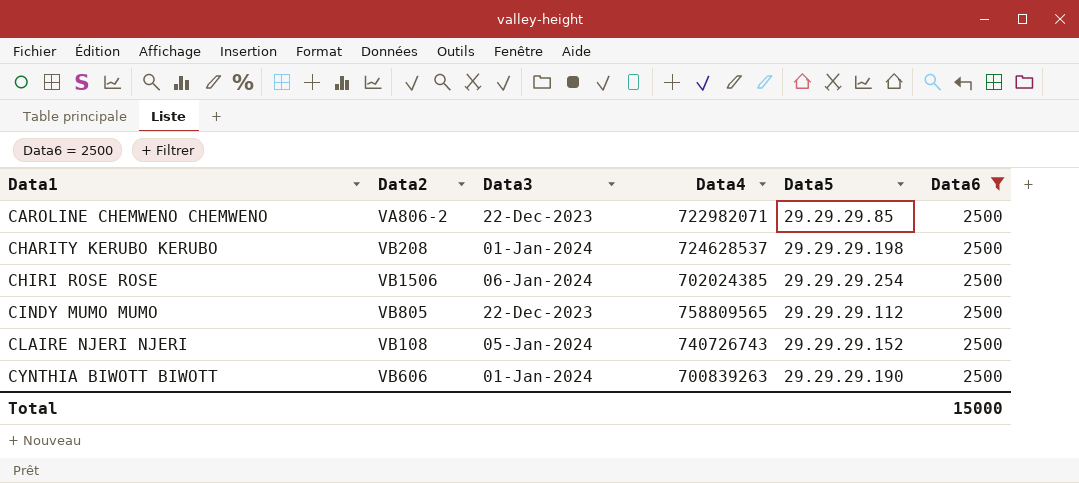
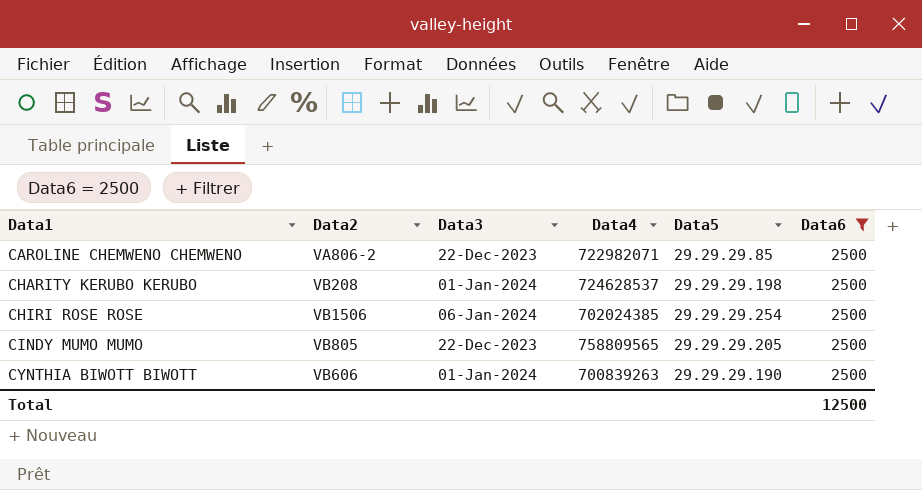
row CLAIRE NJERI NJERI: VB108 | 05-Jan-2024 | 740726743 | 29.29.29.152 | 2500 -> none
CINDY MUMO MUMO | Data5: 29.29.29.112 -> 29.29.29.205
Total | Data6: 15000 -> 12500

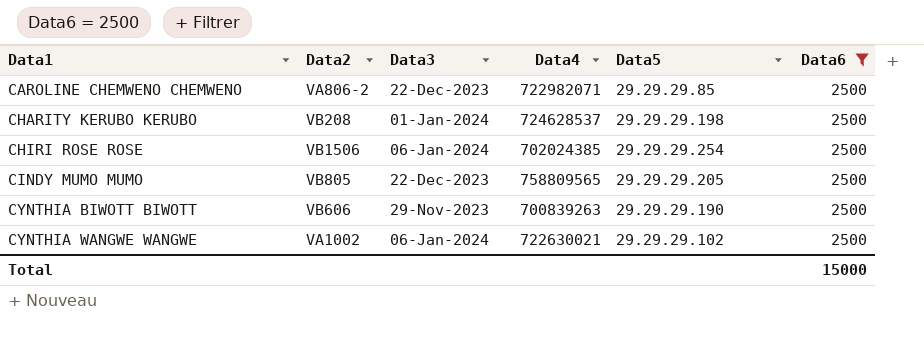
CYNTHIA BIWOTT BIWOTT | Data3: 01-Jan-2024 -> 29-Nov-2023
row CYNTHIA WANGWE WANGWE: none -> VA1002 | 06-Jan-2024 | 722630021 | 29.29.29.102 | 2500
Total | Data6: 12500 -> 15000

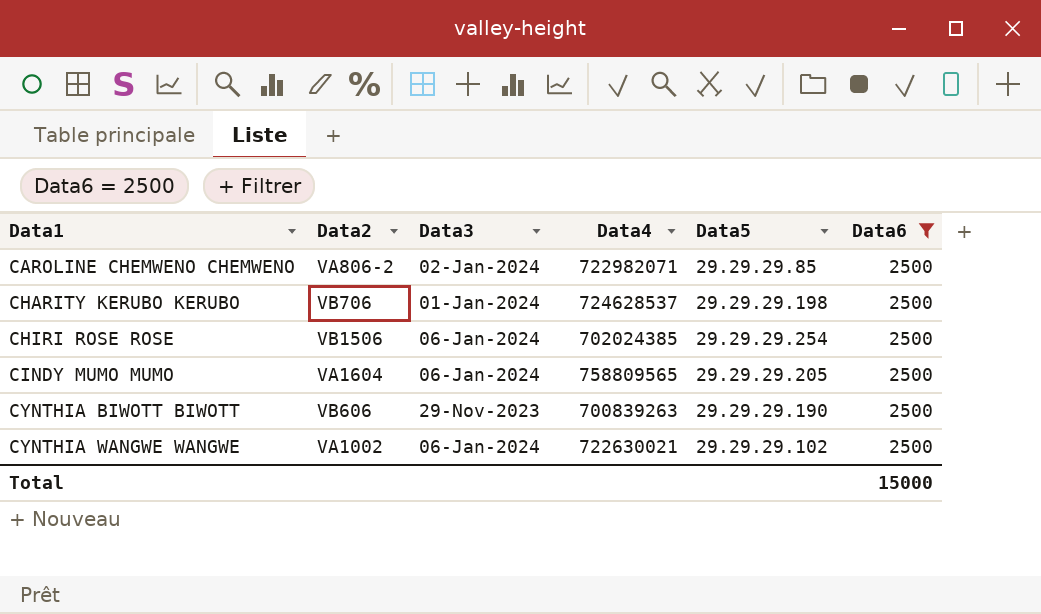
CAROLINE CHEMWENO CHEMWENO | Data3: 22-Dec-2023 -> 02-Jan-2024
CHARITY KERUBO KERUBO | Data2: VB208 -> VB706
CINDY MUMO MUMO | Data2: VB805 -> VA1604
CINDY MUMO MUMO | Data3: 22-Dec-2023 -> 06-Jan-2024

